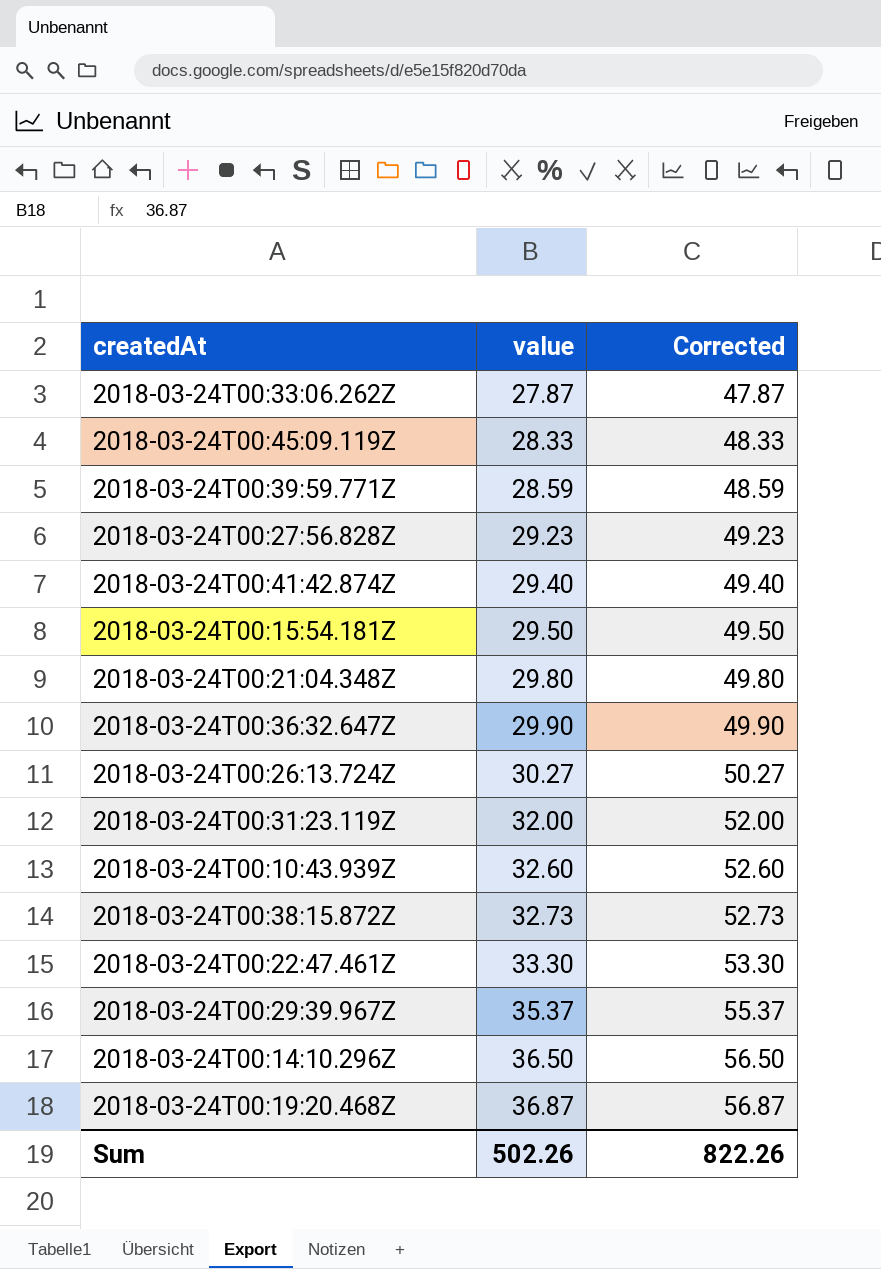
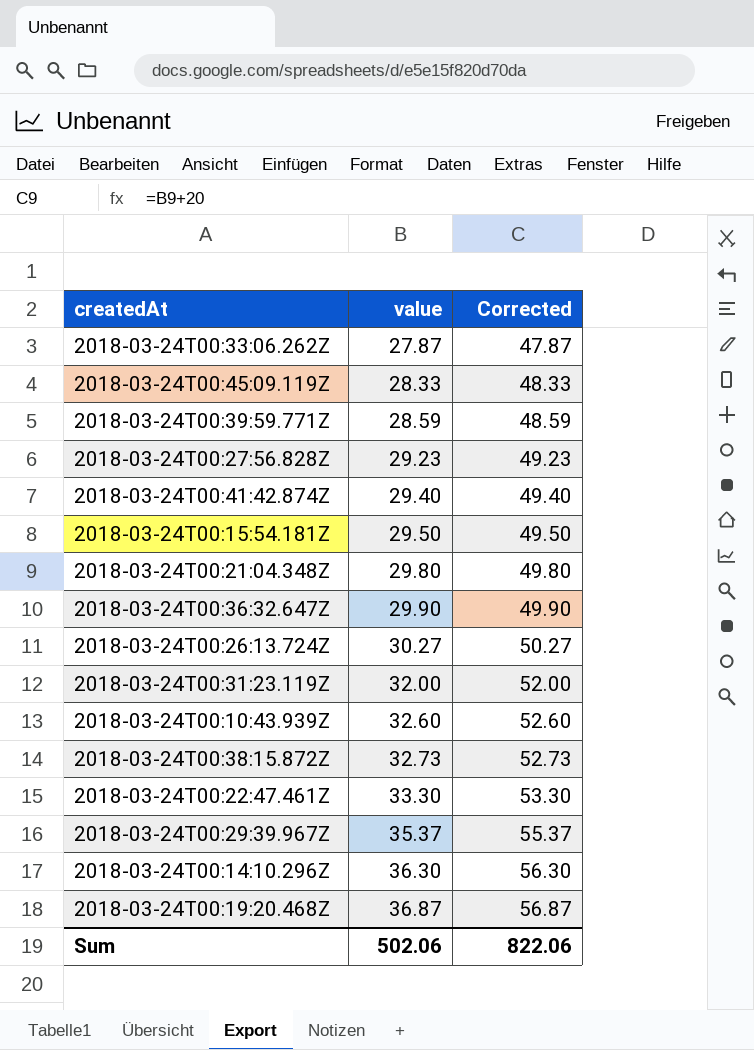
2018-03-24T00:14:10.296Z | value: 36.50 -> 36.30
2018-03-24T00:14:10.296Z | Corrected: 56.50 -> 56.30
Sum | value: 502.26 -> 502.06
Sum | Corrected: 822.26 -> 822.06

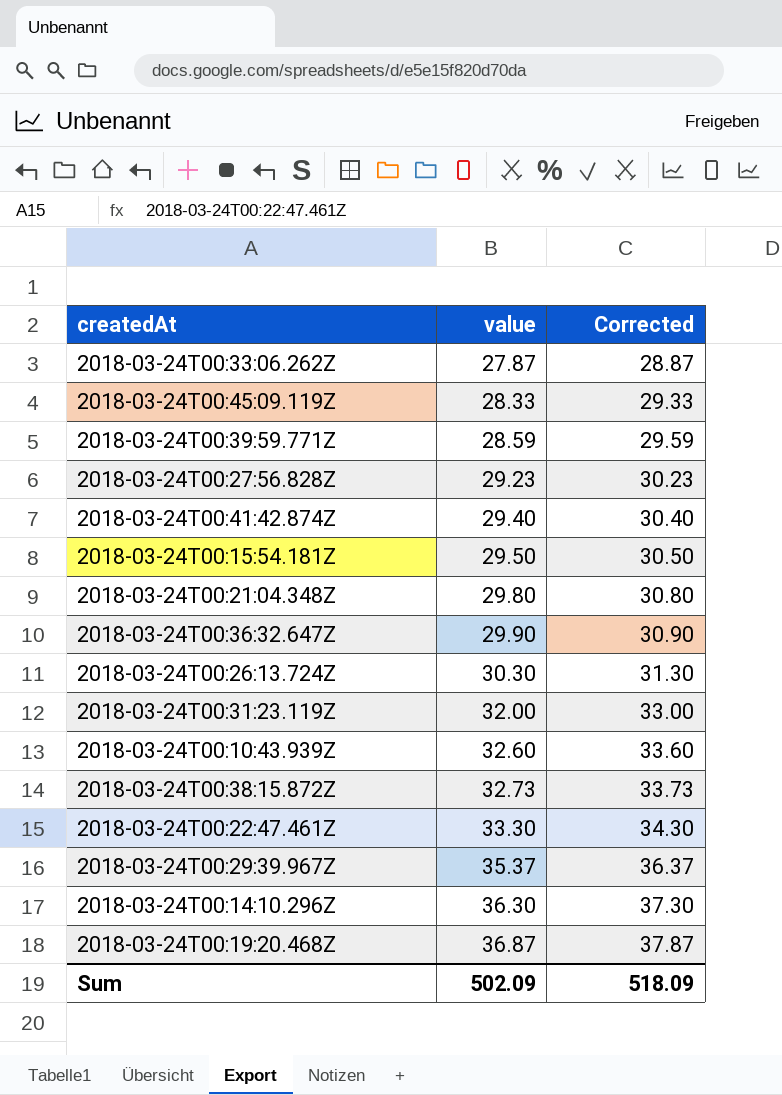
column Corrected | formula: [value] + 20 -> [value] + 1
2018-03-24T00:26:13.724Z | value: 30.27 -> 30.30
Sum | value: 502.06 -> 502.09
Sum | Corrected: 822.06 -> 518.09

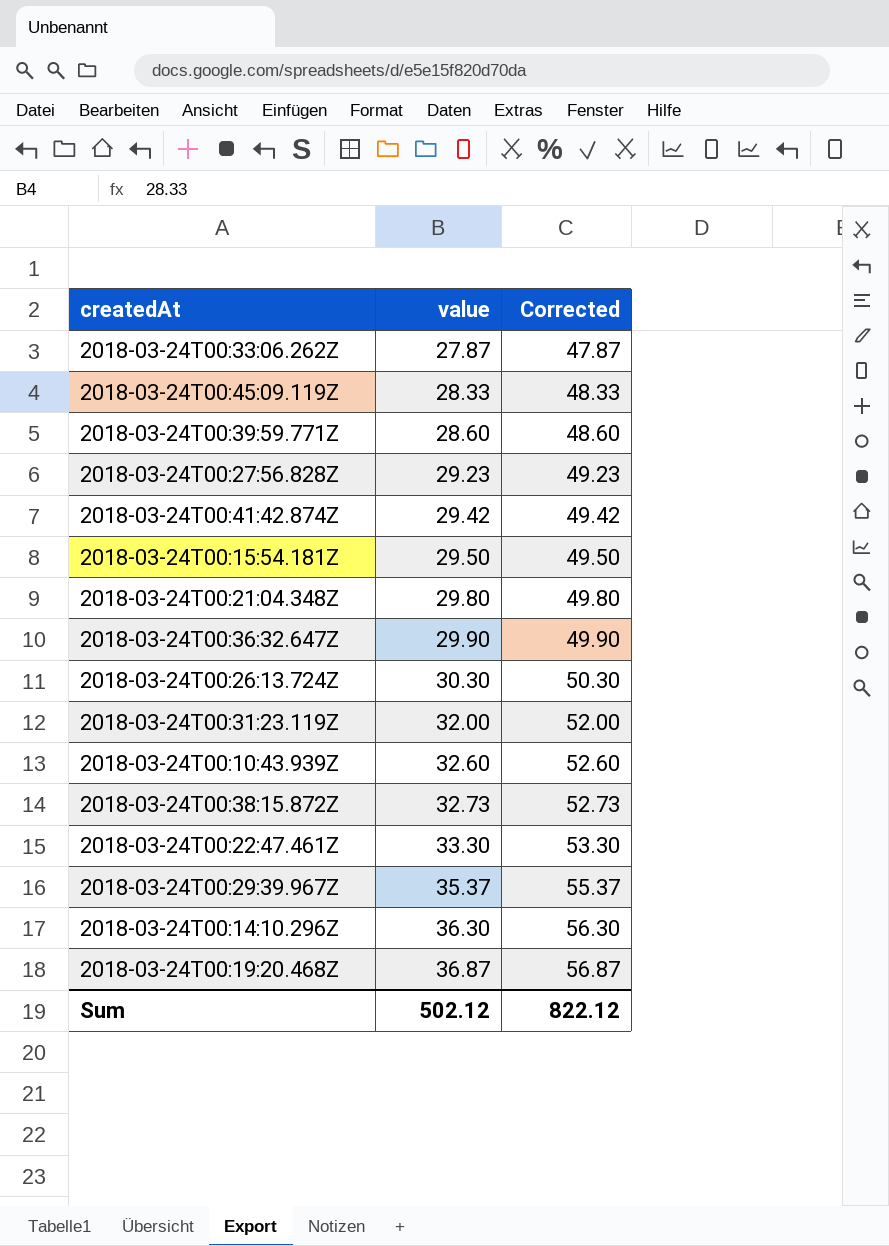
column Corrected | formula: [value] + 1 -> [value] + 20
2018-03-24T00:39:59.771Z | value: 28.59 -> 28.60
2018-03-24T00:41:42.874Z | value: 29.40 -> 29.42
Sum | value: 502.09 -> 502.12
Sum | Corrected: 518.09 -> 822.12

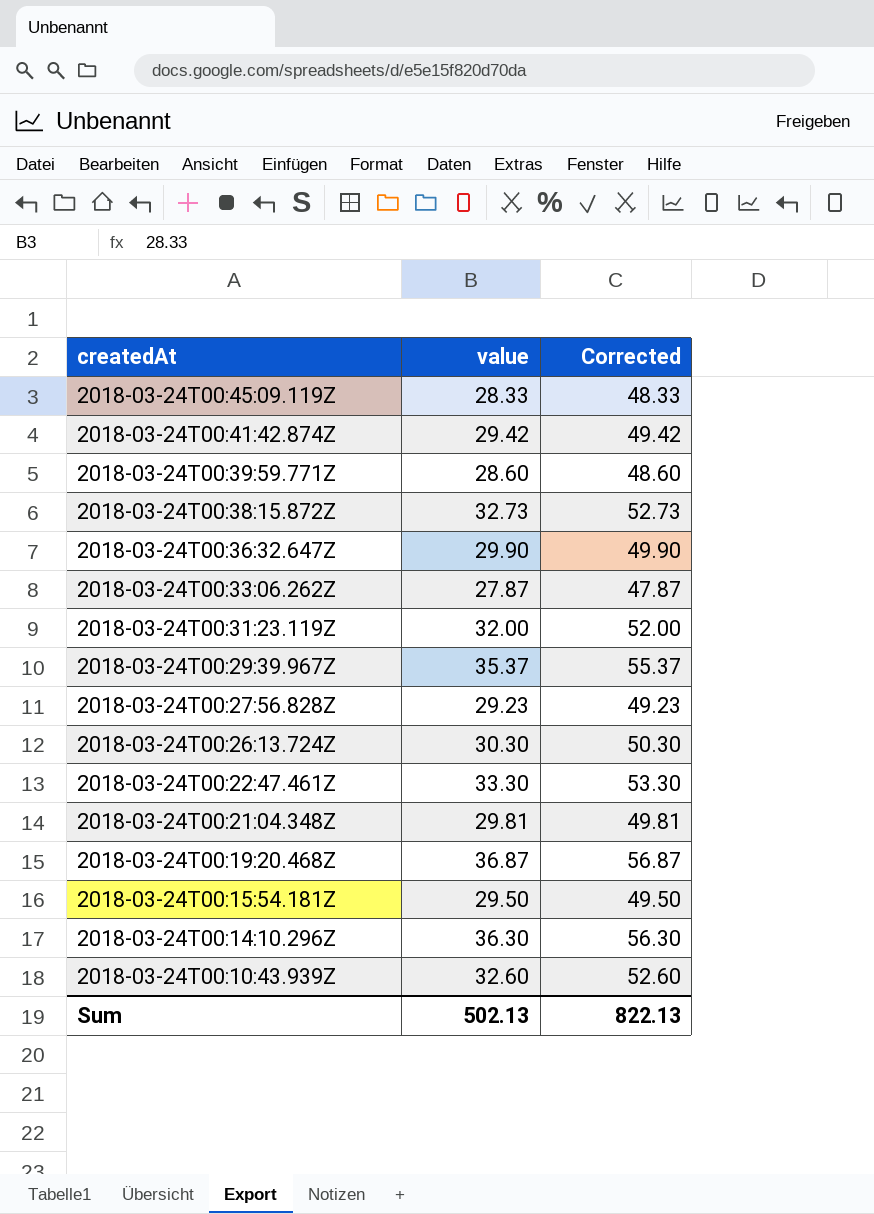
row order: value ascending -> createdAt descending
2018-03-24T00:21:04.348Z | value: 29.80 -> 29.81
2018-03-24T00:21:04.348Z | Corrected: 49.80 -> 49.81
Sum | value: 502.12 -> 502.13
Sum | Corrected: 822.12 -> 822.13

